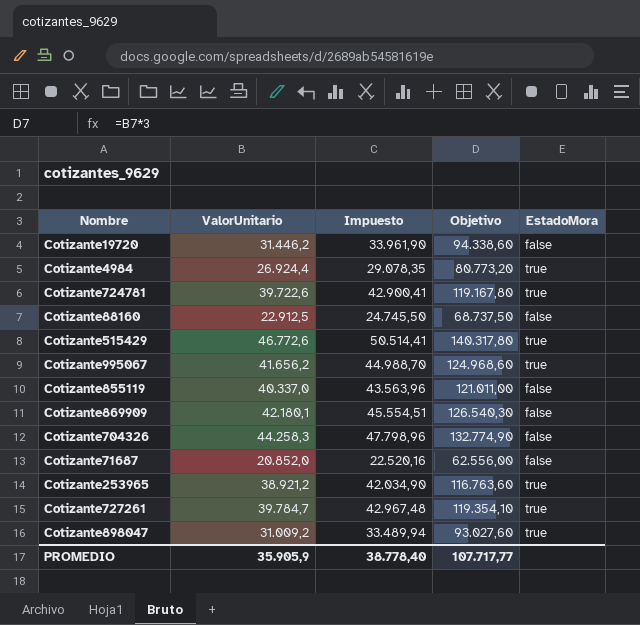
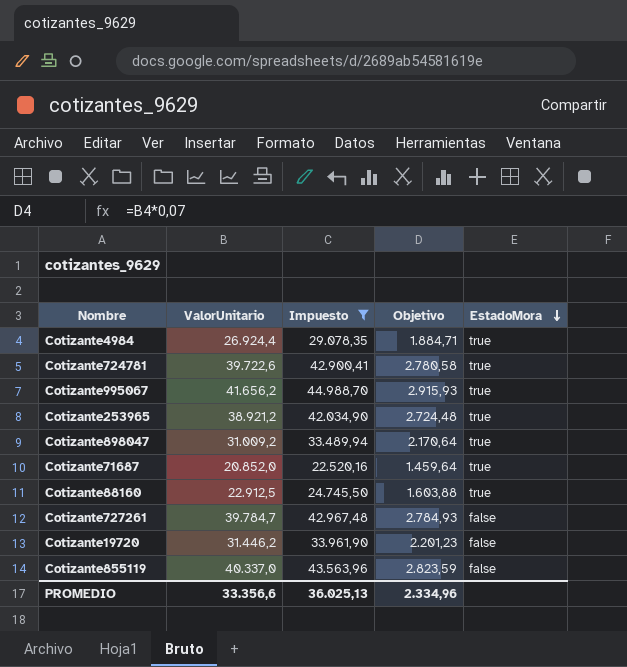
filter: none -> Impuesto <= 44.988,70
row order: none -> EstadoMora descending
column Objetivo | formula: [ValorUnitario] * 3 -> [ValorUnitario] * 0,07
Cotizante71687 | EstadoMora: false -> true
Cotizante88160 | EstadoMora: false -> true
Cotizante727261 | EstadoMora: true -> false
PROMEDIO | ValorUnitario: 35.905,9 -> 33.356,6
PROMEDIO | Impuesto: 38.778,40 -> 36.025,13
PROMEDIO | Objetivo: 107.717,77 -> 2.334,96

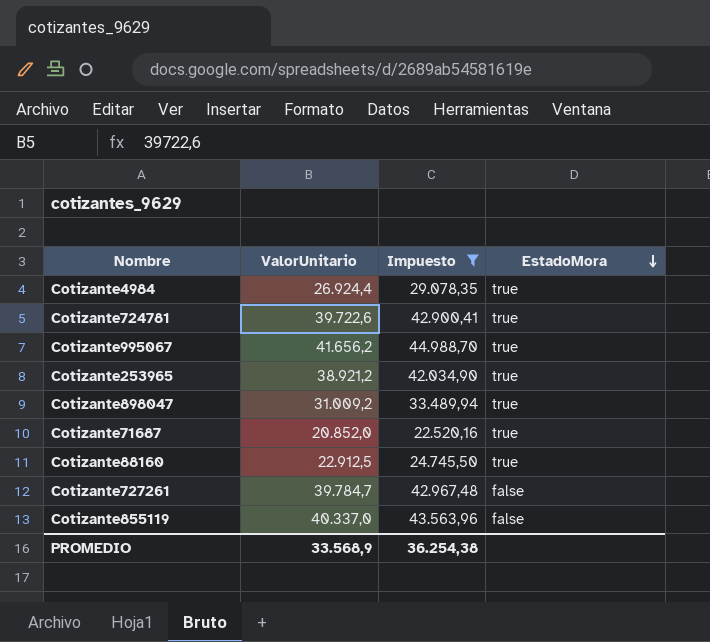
column Objetivo | formula: [ValorUnitario] * 0,07 -> none
row Cotizante19720: 31.446,2 | 33.961,90 | 2.201,23 | false -> none
PROMEDIO | ValorUnitario: 33.356,6 -> 33.568,9
PROMEDIO | Impuesto: 36.025,13 -> 36.254,38

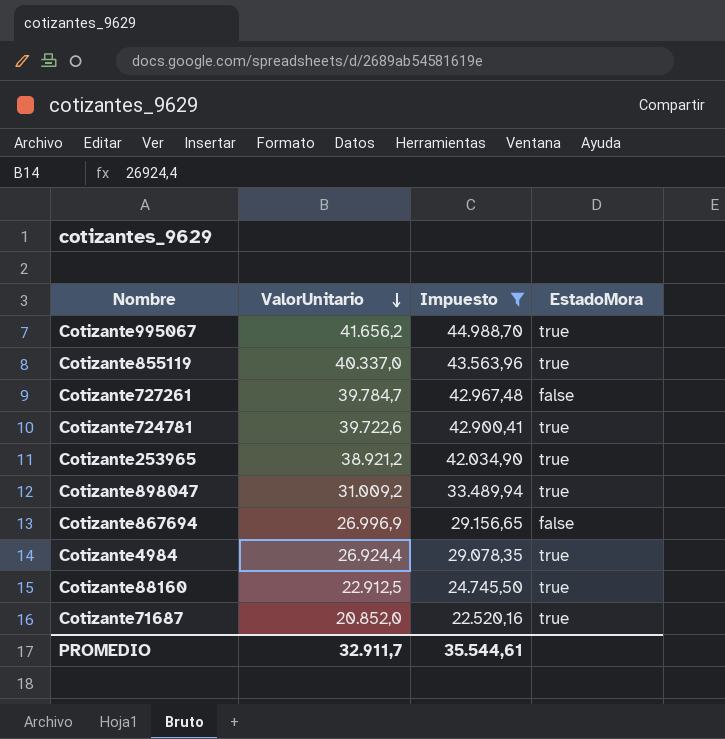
row order: EstadoMora descending -> ValorUnitario descending
Cotizante855119 | EstadoMora: false -> true
row Cotizante867694: none -> 26.996,9 | 29.156,65 | false
PROMEDIO | ValorUnitario: 33.568,9 -> 32.911,7
PROMEDIO | Impuesto: 36.254,38 -> 35.544,61

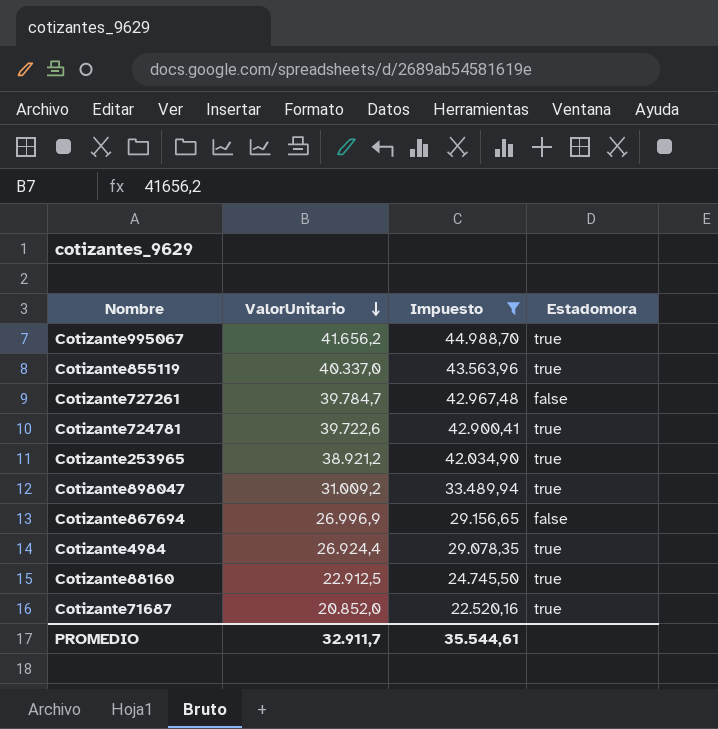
column name: EstadoMora -> Estadomora

